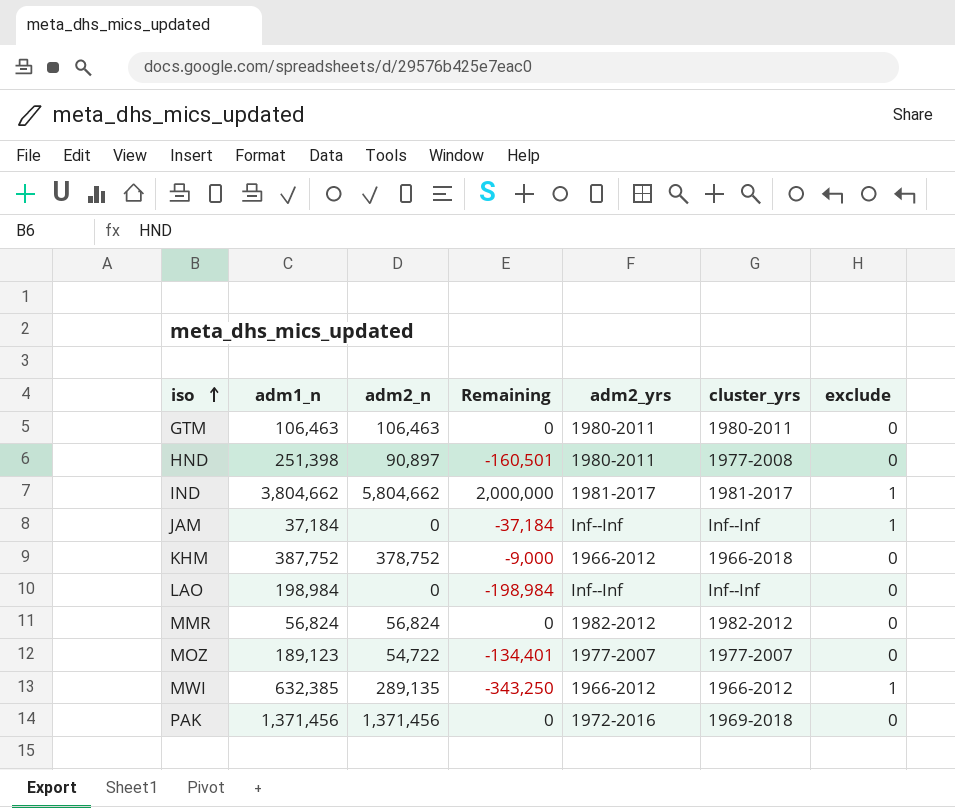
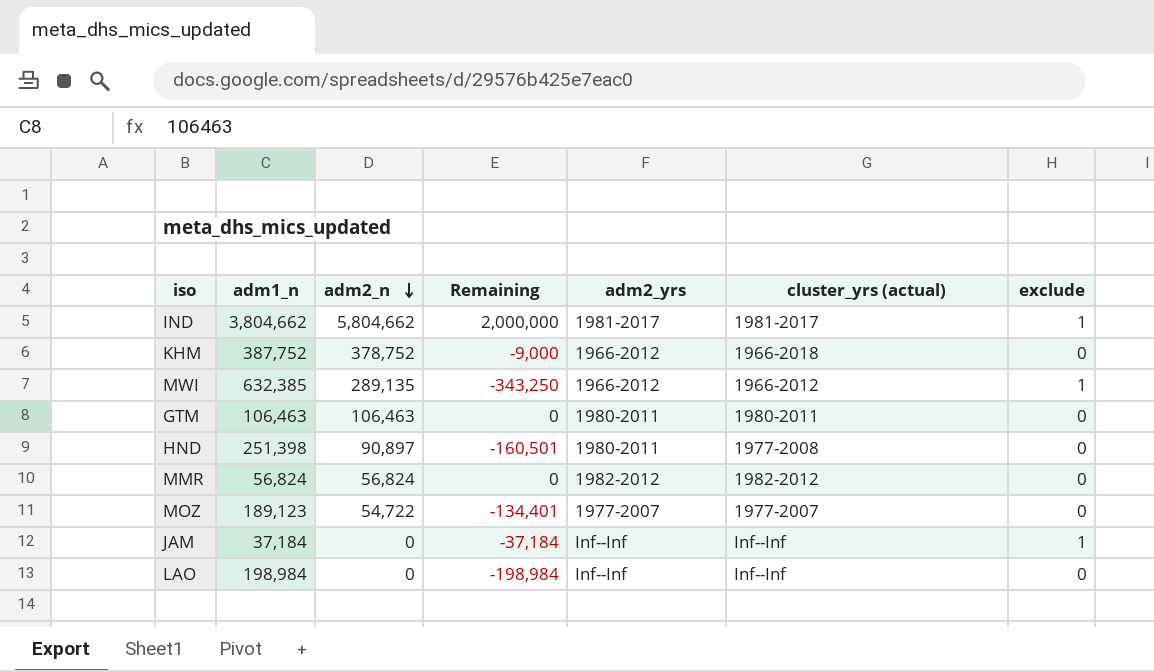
row order: iso ascending -> adm2_n descending
column name: cluster_yrs -> cluster_yrs (actual)
row PAK: 1,371,456 | 1,371,456 | 0 | 1972-2016 | 1969-2018 | 0 -> none

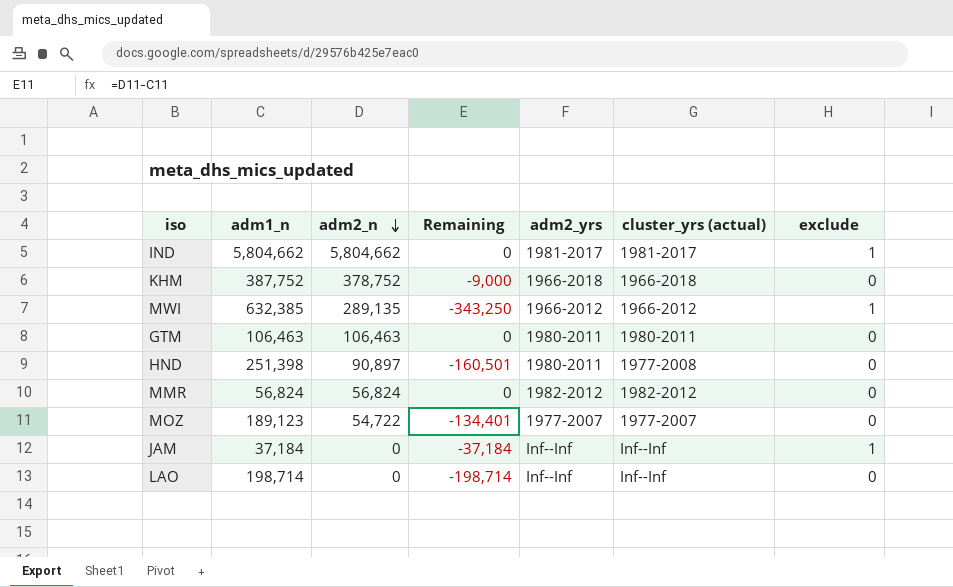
IND | adm1_n: 3,804,662 -> 5,804,662
IND | Remaining: 2,000,000 -> 0
KHM | adm2_yrs: 1966-2012 -> 1966-2018
LAO | adm1_n: 198,984 -> 198,714
LAO | Remaining: -198,984 -> -198,714

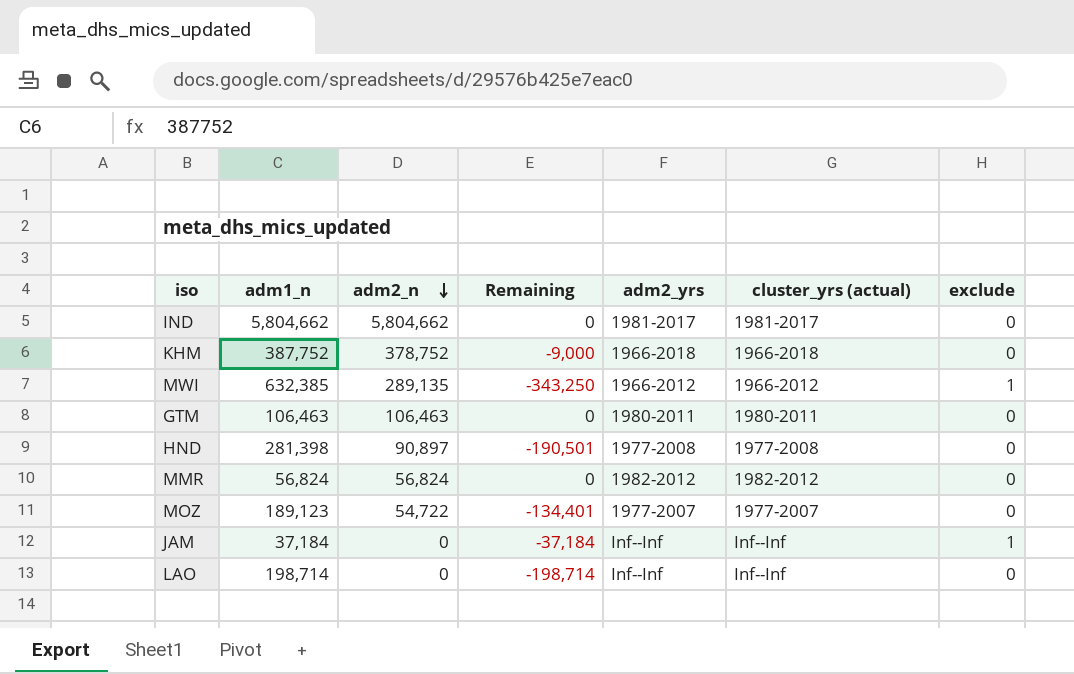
IND | exclude: 1 -> 0
HND | adm1_n: 251,398 -> 281,398
HND | Remaining: -160,501 -> -190,501
HND | adm2_yrs: 1980-2011 -> 1977-2008

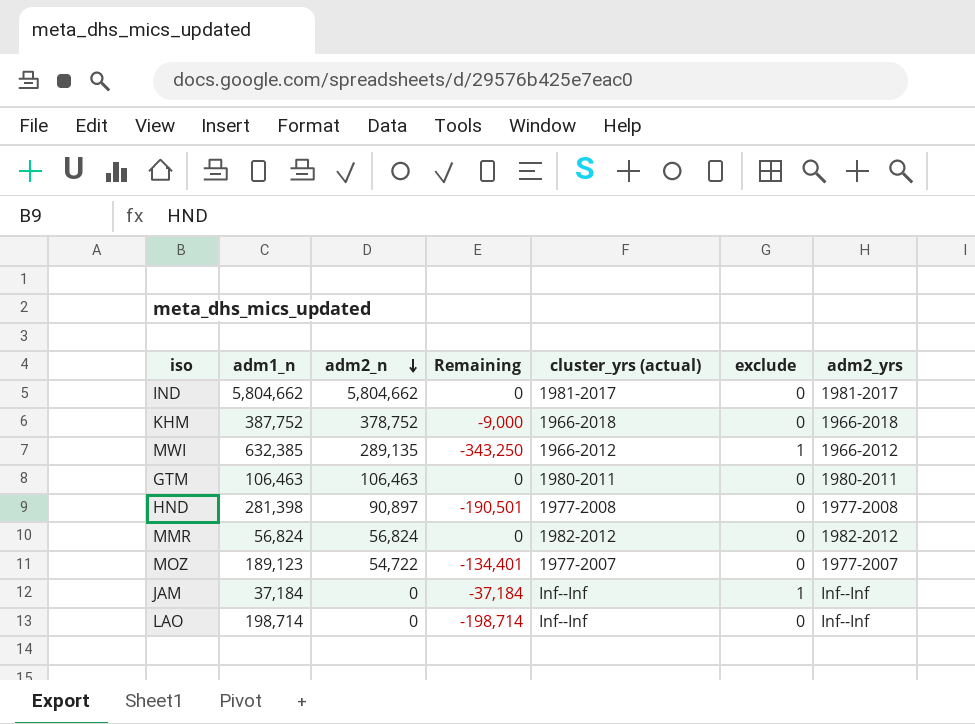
column adm2_yrs | position: 5 -> 7

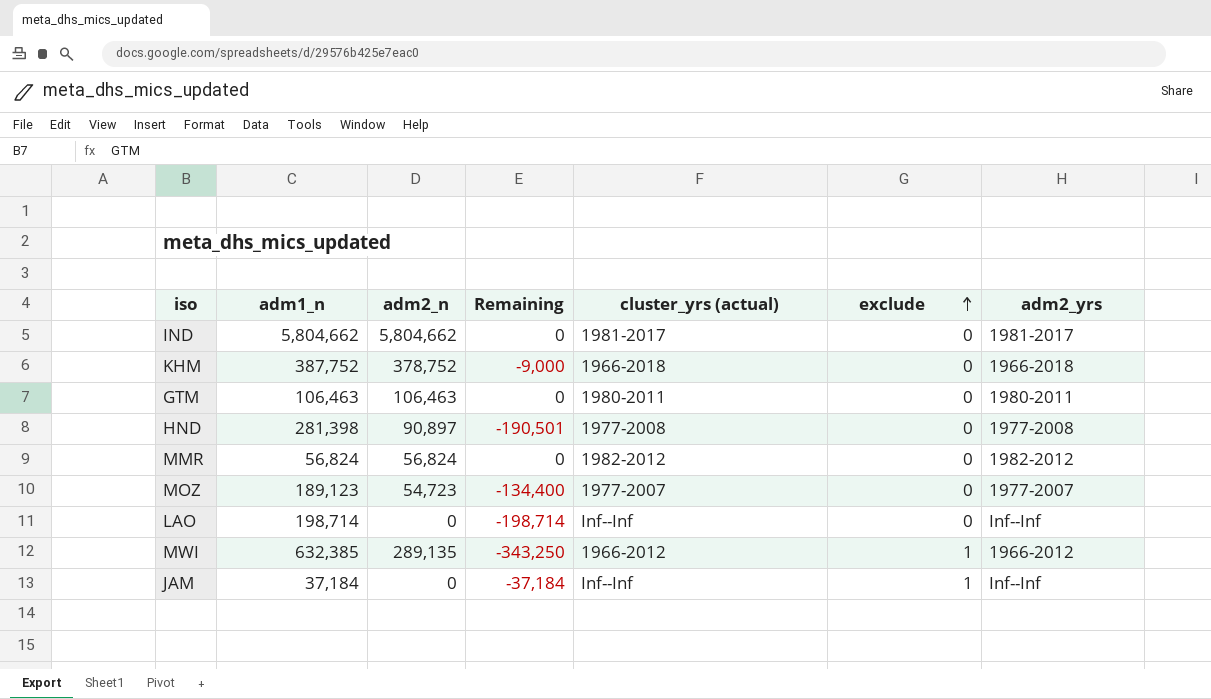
row order: adm2_n descending -> exclude ascending
MOZ | adm2_n: 54,722 -> 54,723
MOZ | Remaining: -134,401 -> -134,400

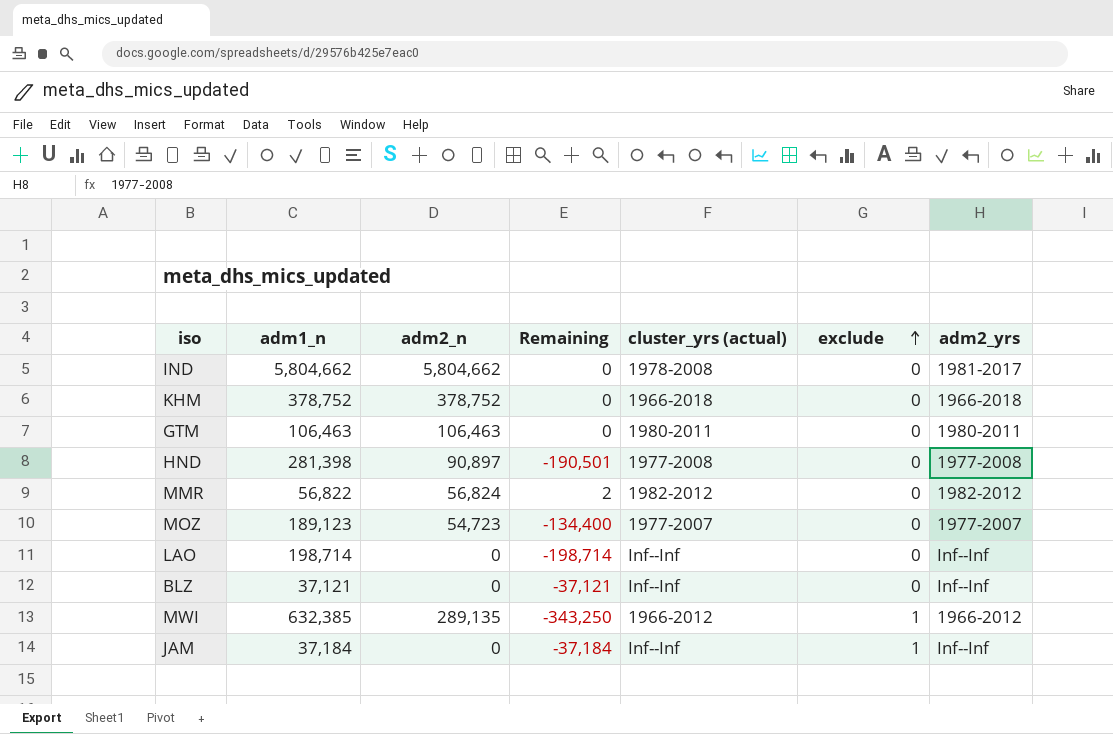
IND | cluster_yrs (actual): 1981-2017 -> 1978-2008
KHM | adm1_n: 387,752 -> 378,752
KHM | Remaining: -9,000 -> 0
MMR | adm1_n: 56,824 -> 56,822
MMR | Remaining: 0 -> 2
row BLZ: none -> 37,121 | 0 | -37,121 | Inf--Inf | 0 | Inf--Inf

